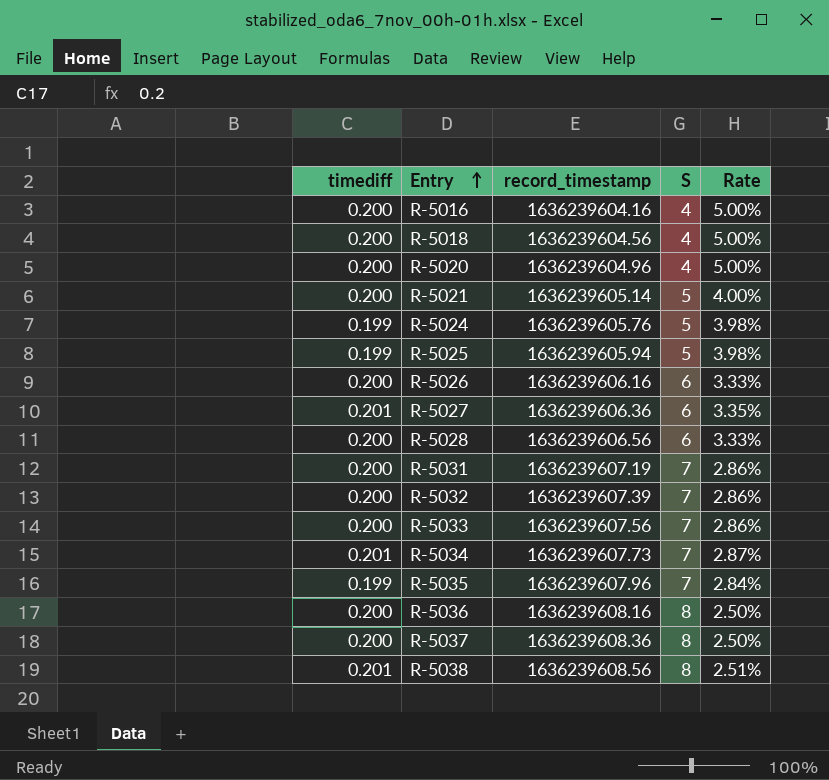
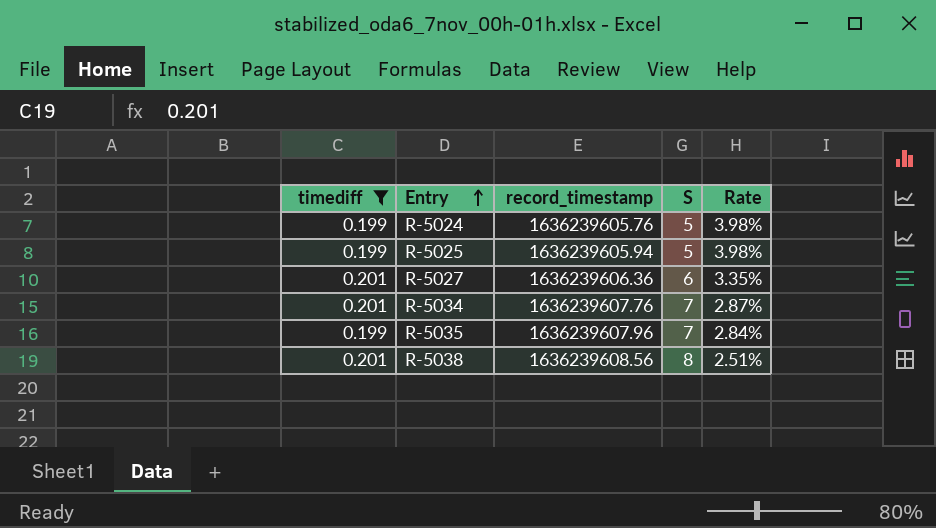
filter: none -> timediff != 0.200
R-5034 | record_timestamp: 1636239607.73 -> 1636239607.76

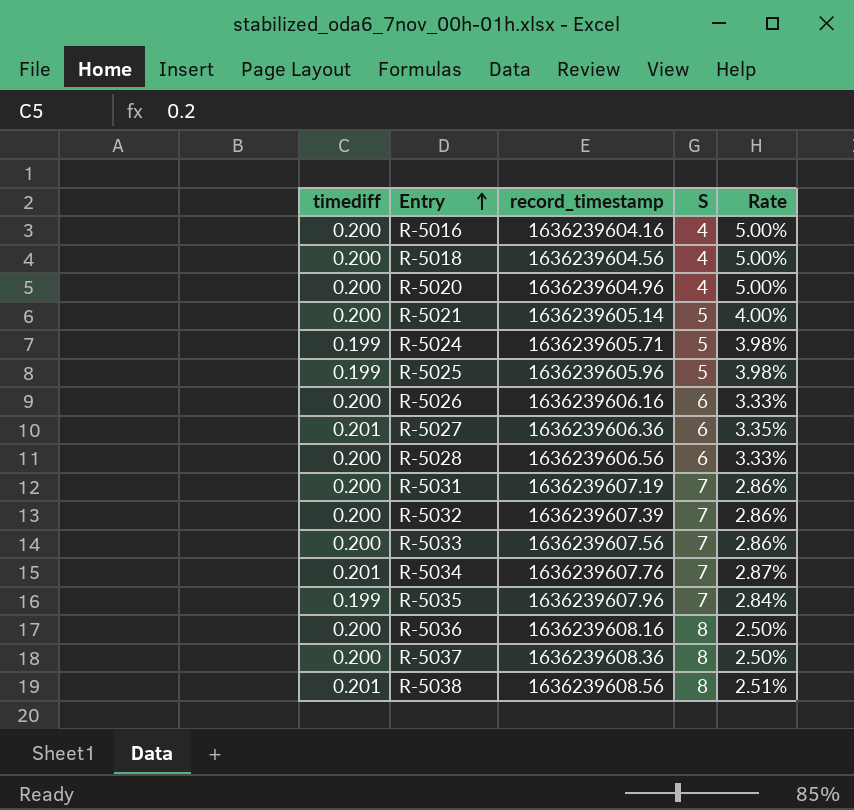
filter: timediff != 0.200 -> none
R-5024 | record_timestamp: 1636239605.76 -> 1636239605.71
R-5025 | record_timestamp: 1636239605.94 -> 1636239605.96

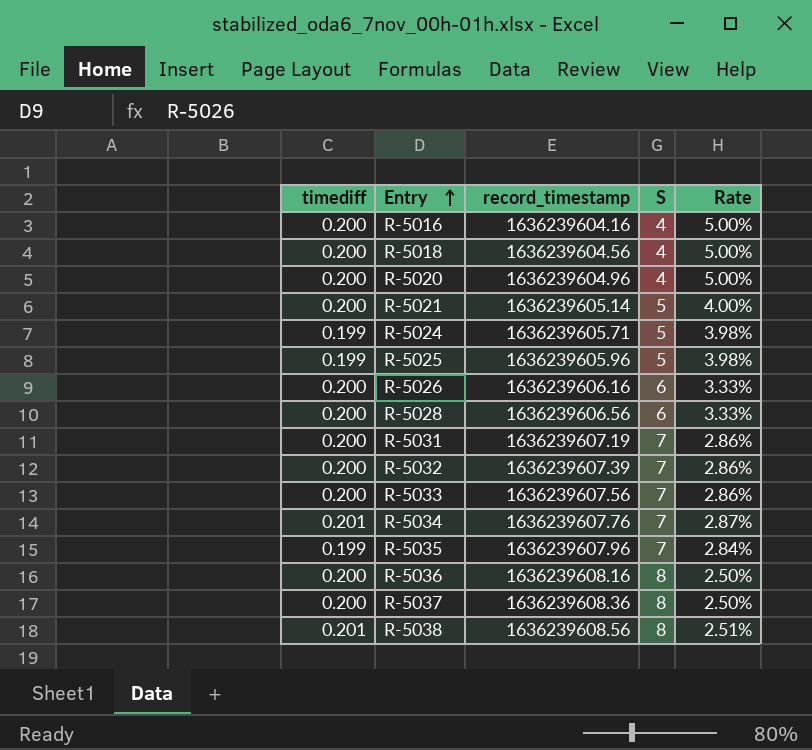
row R-5027: 0.201 | 1636239606.36 | 6 | 3.35% -> none

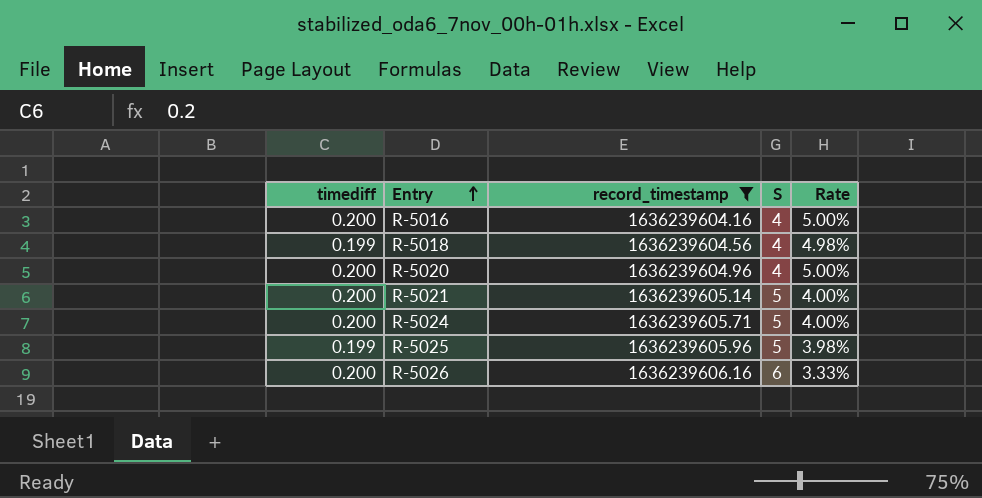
filter: none -> record_timestamp <= 1636239606.16
R-5018 | timediff: 0.200 -> 0.199
R-5018 | Rate: 5.00% -> 4.98%
R-5024 | timediff: 0.199 -> 0.200
R-5024 | Rate: 3.98% -> 4.00%

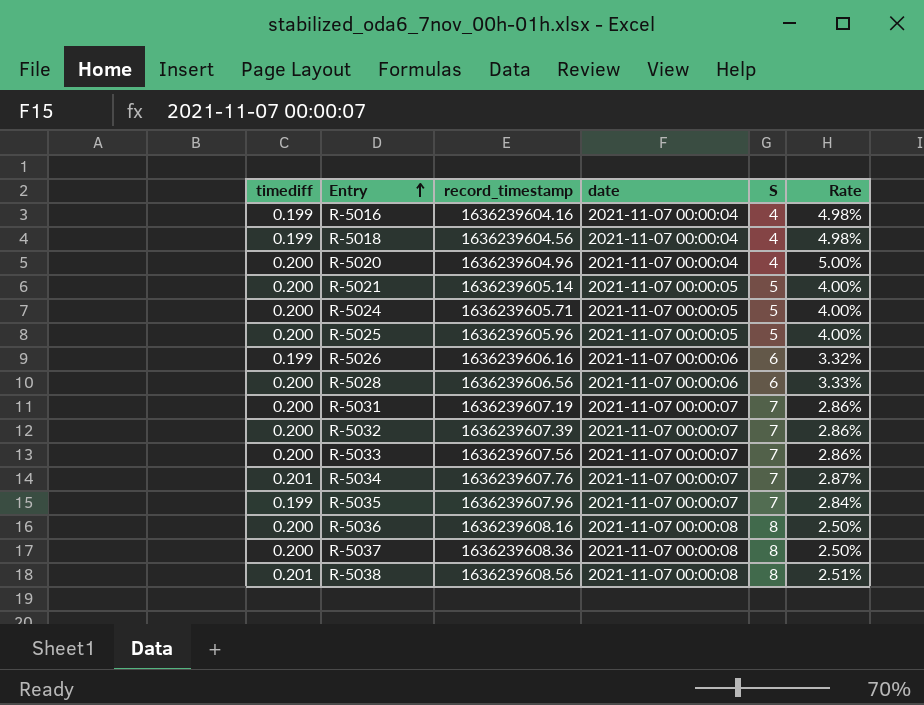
filter: record_timestamp <= 1636239606.16 -> none
column date | position: none -> 4
R-5016 | timediff: 0.200 -> 0.199
R-5016 | Rate: 5.00% -> 4.98%
R-5025 | timediff: 0.199 -> 0.200
R-5025 | Rate: 3.98% -> 4.00%
R-5026 | timediff: 0.200 -> 0.199
R-5026 | Rate: 3.33% -> 3.32%

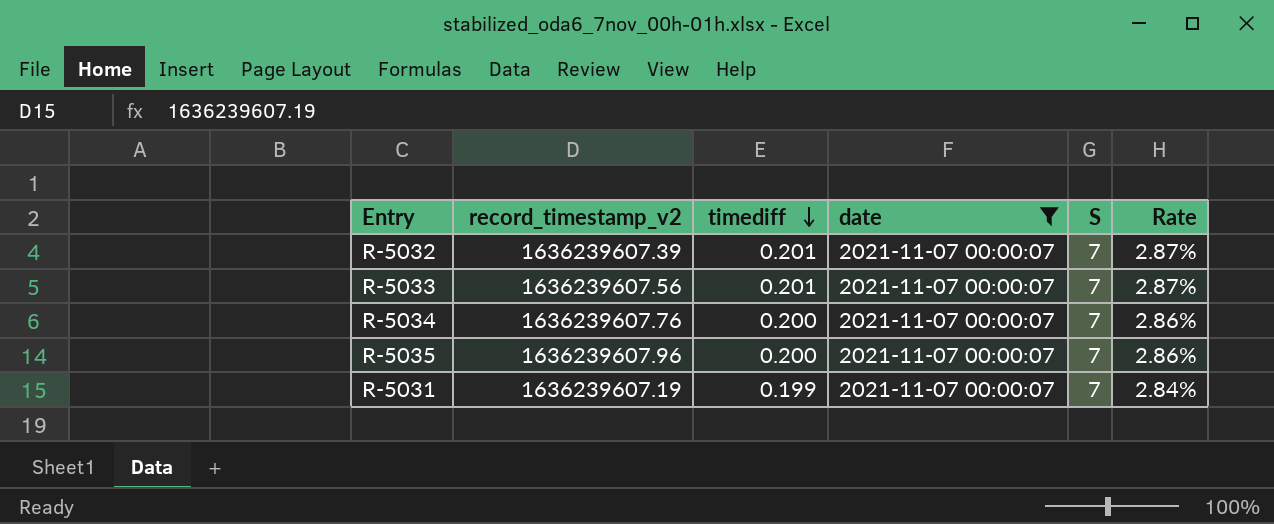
filter: none -> date = 2021-11-07 00:00:07
row order: Entry ascending -> timediff descending
column name: record_timestamp -> record_timestamp_v2
column timediff | position: 1 -> 3
R-5032 | timediff: 0.200 -> 0.201
R-5032 | Rate: 2.86% -> 2.87%
R-5033 | timediff: 0.200 -> 0.201
R-5033 | Rate: 2.86% -> 2.87%
R-5034 | timediff: 0.201 -> 0.200
R-5034 | Rate: 2.87% -> 2.86%
R-5035 | timediff: 0.199 -> 0.200
R-5035 | Rate: 2.84% -> 2.86%
R-5031 | timediff: 0.200 -> 0.199
R-5031 | Rate: 2.86% -> 2.84%

